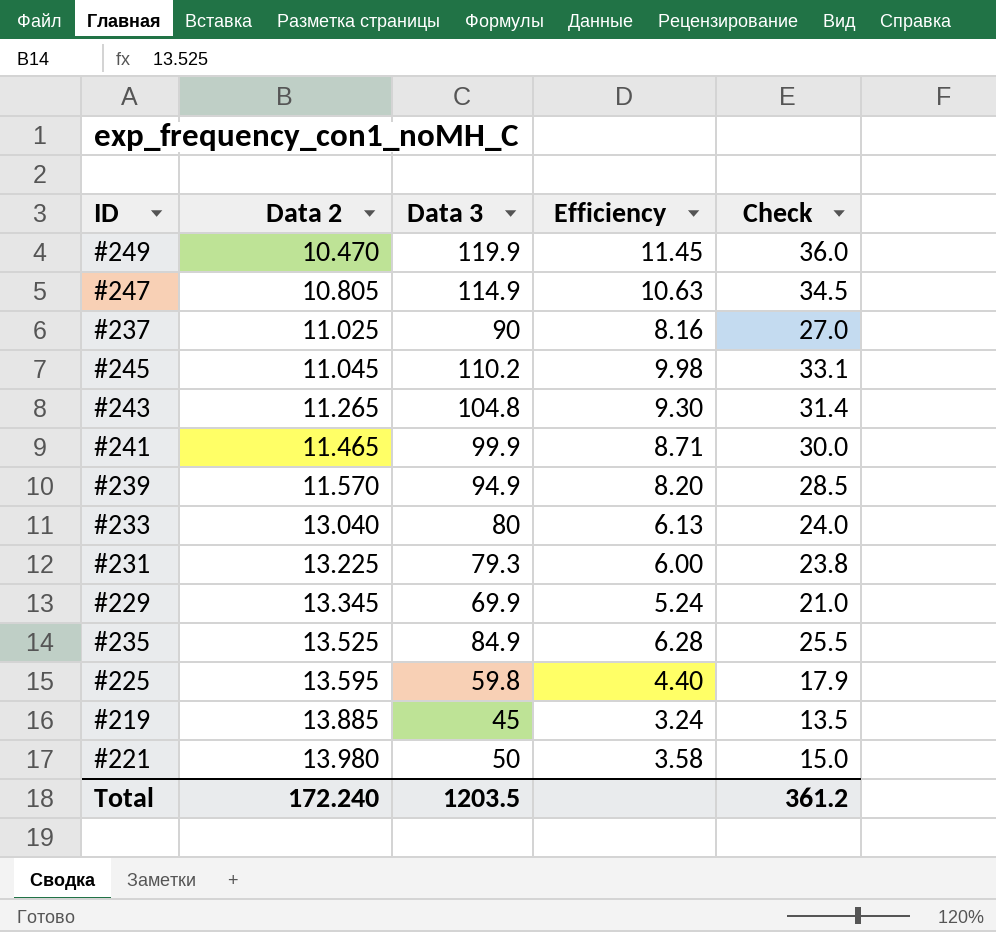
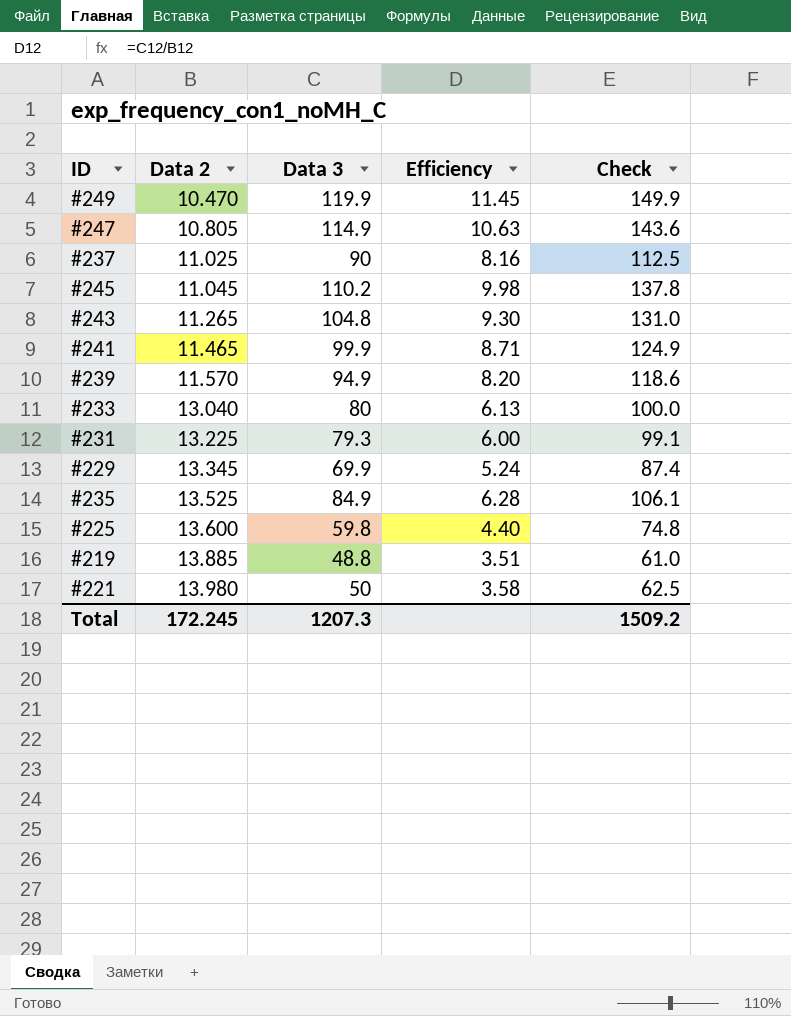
column Check | formula: [Data 3] * 0.3 -> [Data 3] * 1.25
#225 | Data 2: 13.595 -> 13.600
#219 | Data 3: 45 -> 48.8
#219 | Efficiency: 3.24 -> 3.51
Total | Data 2: 172.240 -> 172.245
Total | Data 3: 1203.5 -> 1207.3
Total | Check: 361.2 -> 1509.2

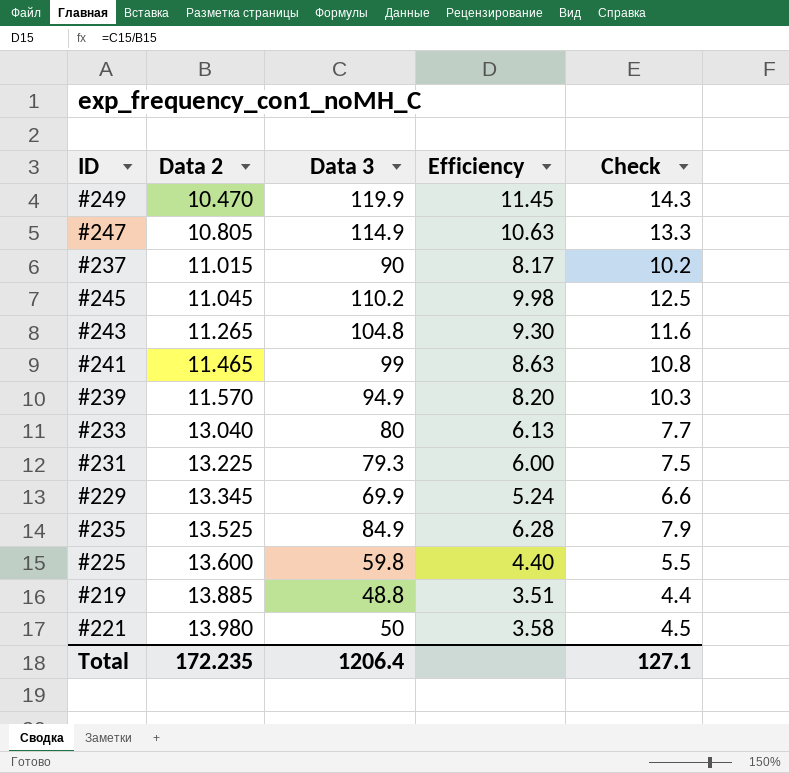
column Check | formula: [Data 3] * 1.25 -> [Efficiency] * 1.25
#237 | Data 2: 11.025 -> 11.015
#237 | Efficiency: 8.16 -> 8.17
#241 | Data 3: 99.9 -> 99
#241 | Efficiency: 8.71 -> 8.63
Total | Data 2: 172.245 -> 172.235
Total | Data 3: 1207.3 -> 1206.4
Total | Check: 1509.2 -> 127.1

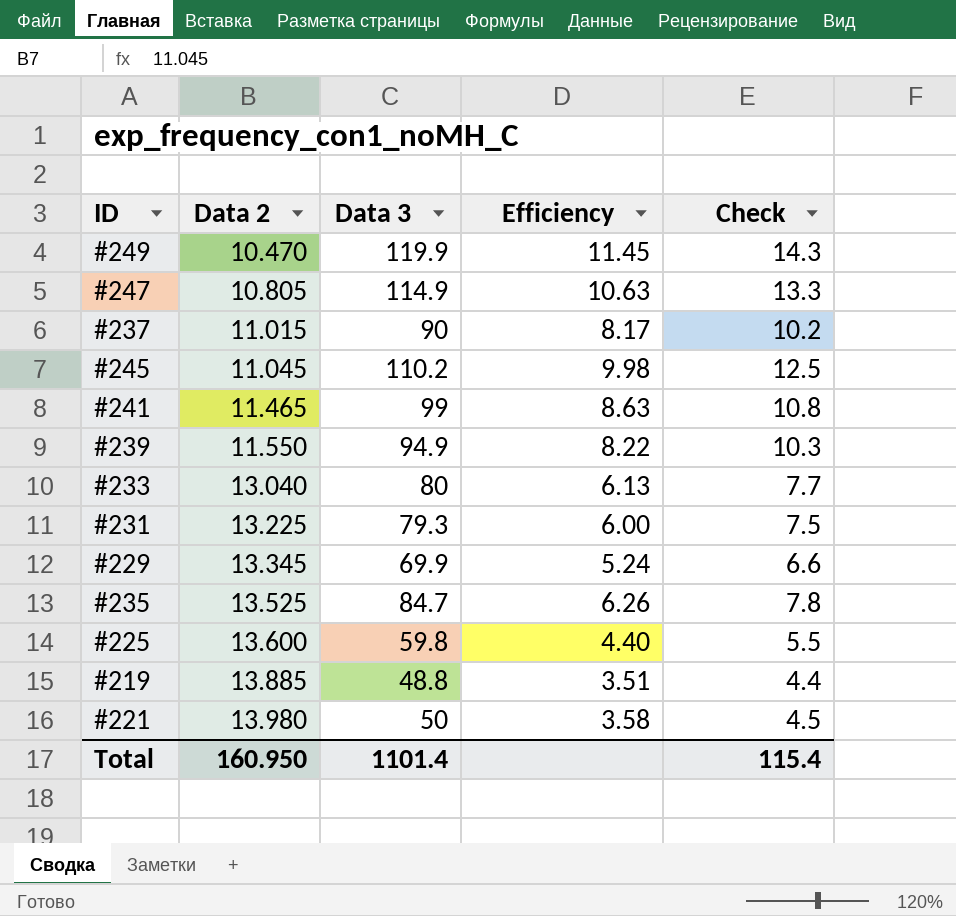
row #243: 11.265 | 104.8 | 9.30 | 11.6 -> none
#239 | Data 2: 11.570 -> 11.550
#239 | Efficiency: 8.20 -> 8.22
#235 | Data 3: 84.9 -> 84.7
#235 | Efficiency: 6.28 -> 6.26
#235 | Check: 7.9 -> 7.8
Total | Data 2: 172.235 -> 160.950
Total | Data 3: 1206.4 -> 1101.4
Total | Check: 127.1 -> 115.4

